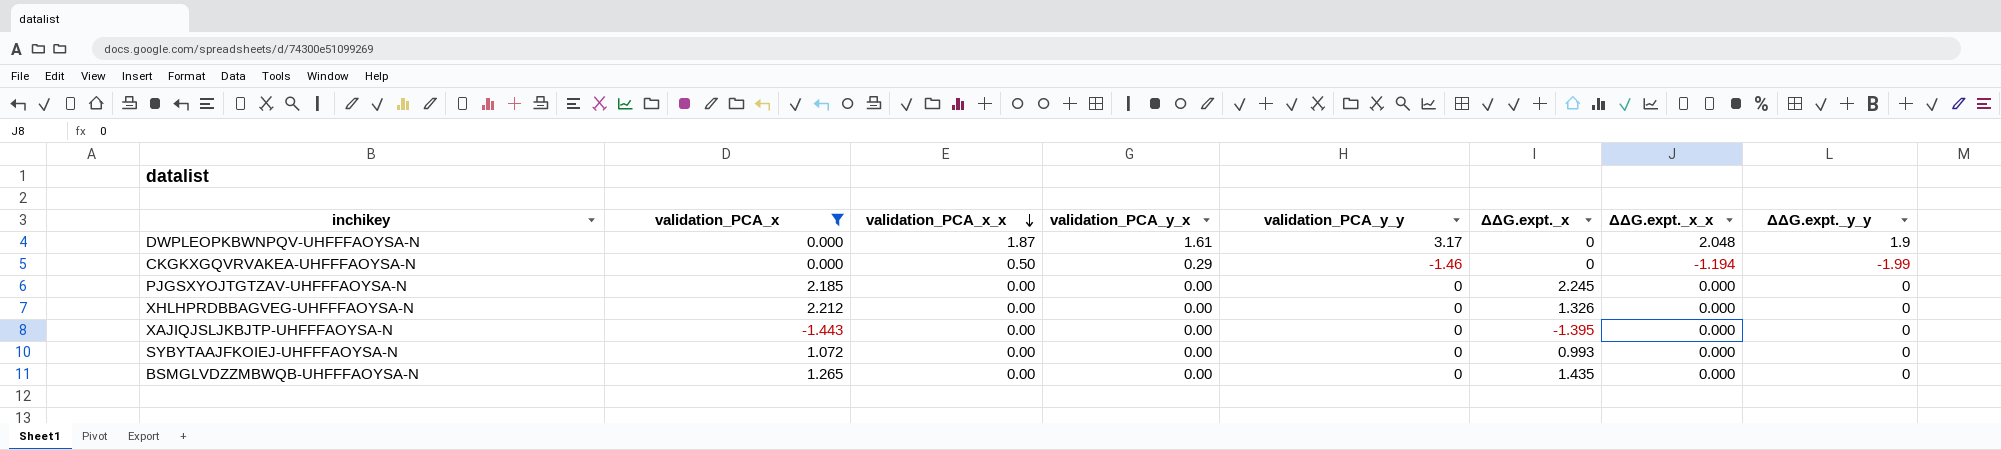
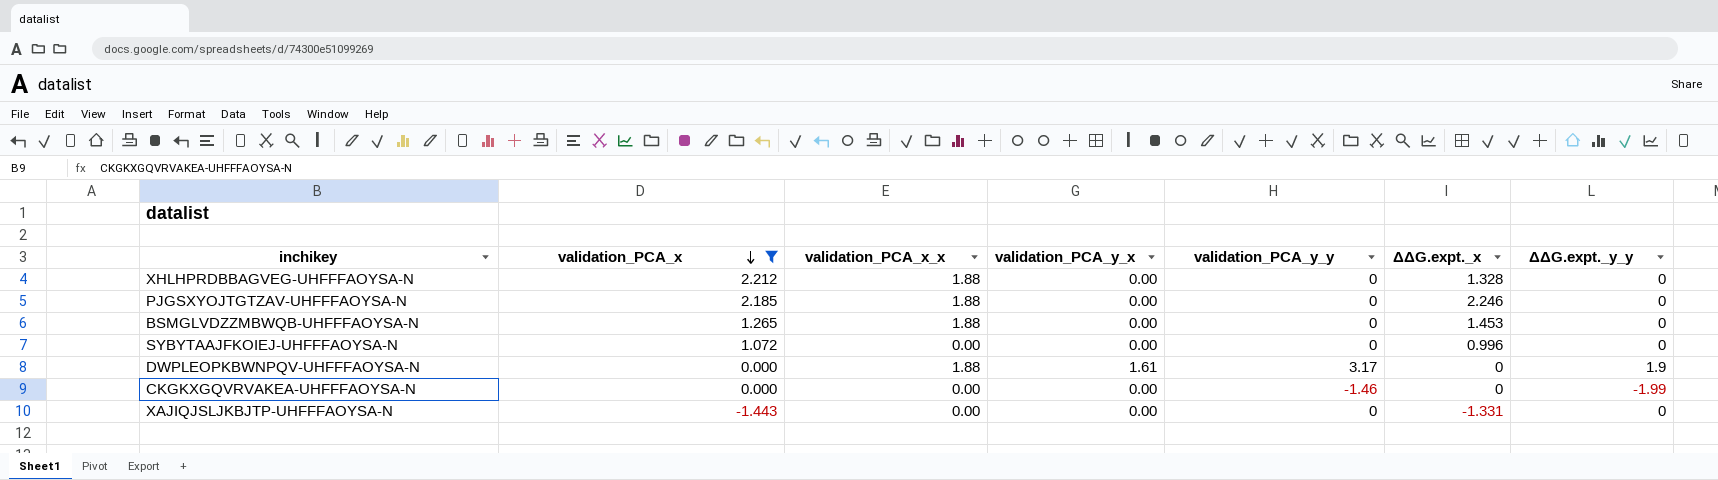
row order: validation_PCA_x_x descending -> validation_PCA_x descending
column ΔΔG.expt._x_x | position: 7 -> none
XHLHPRDBBAGVEG-UHFFFAOYSA-N | validation_PCA_x_x: 0.00 -> 1.88
XHLHPRDBBAGVEG-UHFFFAOYSA-N | ΔΔG.expt._x: 1.326 -> 1.328
PJGSXYOJTGTZAV-UHFFFAOYSA-N | validation_PCA_x_x: 0.00 -> 1.88
PJGSXYOJTGTZAV-UHFFFAOYSA-N | ΔΔG.expt._x: 2.245 -> 2.246
BSMGLVDZZMBWQB-UHFFFAOYSA-N | validation_PCA_x_x: 0.00 -> 1.88
BSMGLVDZZMBWQB-UHFFFAOYSA-N | ΔΔG.expt._x: 1.435 -> 1.453
SYBYTAAJFKOIEJ-UHFFFAOYSA-N | ΔΔG.expt._x: 0.993 -> 0.996
DWPLEOPKBWNPQV-UHFFFAOYSA-N | validation_PCA_x_x: 1.87 -> 1.88
CKGKXGQVRVAKEA-UHFFFAOYSA-N | validation_PCA_x_x: 0.50 -> 0.00
CKGKXGQVRVAKEA-UHFFFAOYSA-N | validation_PCA_y_x: 0.29 -> 0.00
XAJIQJSLJKBJTP-UHFFFAOYSA-N | ΔΔG.expt._x: -1.395 -> -1.331

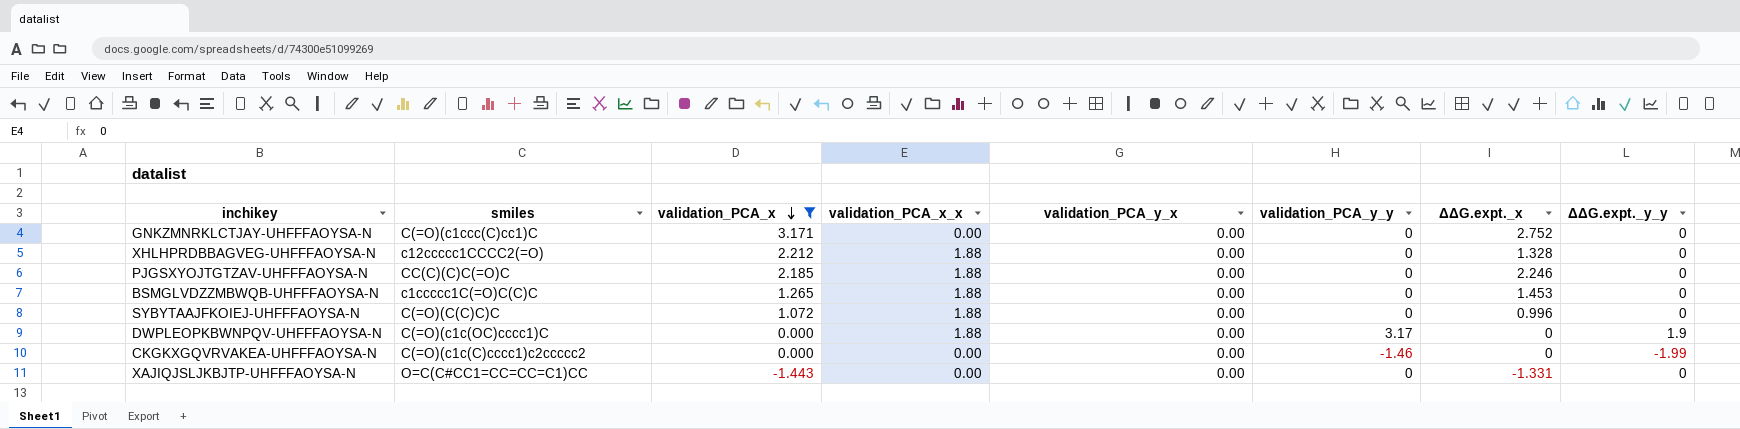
column smiles | position: none -> 2
row GNKZMNRKLCTJAY-UHFFFAOYSA-N: none -> C(=O)(c1ccc(C)cc1)C | 3.171 | 0.00 | 0.00 | 0 | 2.752 | 0
SYBYTAAJFKOIEJ-UHFFFAOYSA-N | validation_PCA_x_x: 0.00 -> 1.88
DWPLEOPKBWNPQV-UHFFFAOYSA-N | validation_PCA_y_x: 1.61 -> 0.00

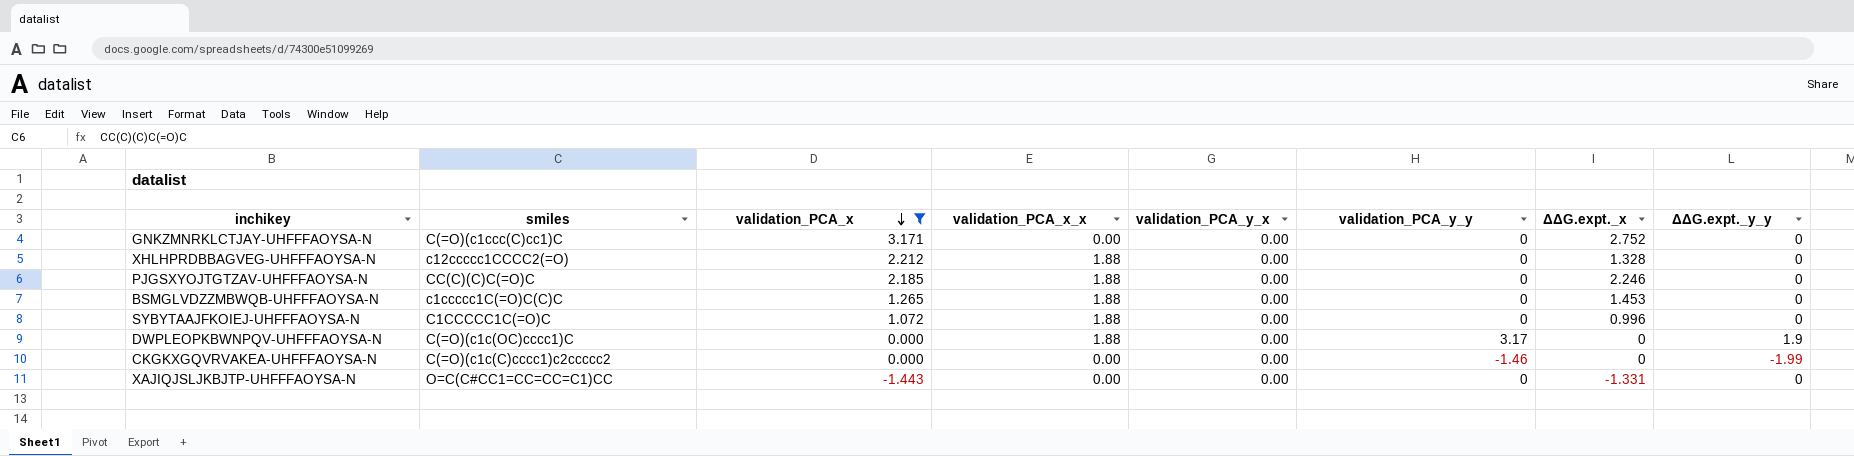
SYBYTAAJFKOIEJ-UHFFFAOYSA-N | smiles: C(=O)(C(C)C)C -> C1CCCCC1C(=O)C

